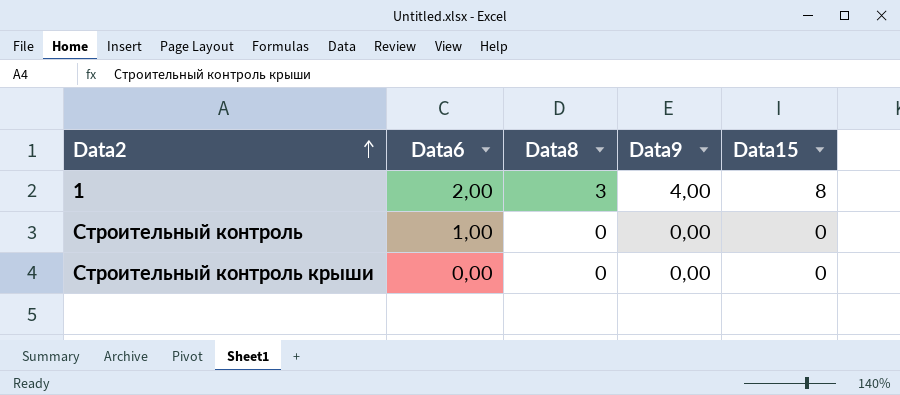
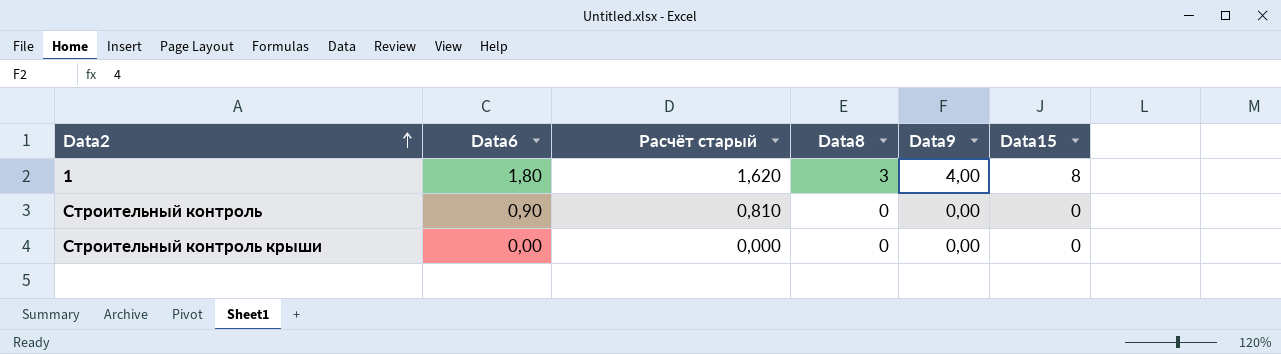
column Расчёт старый | formula: none -> [Data6] * 0,9
1 | Data6: 2,00 -> 1,80
Строительный контроль | Data6: 1,00 -> 0,90

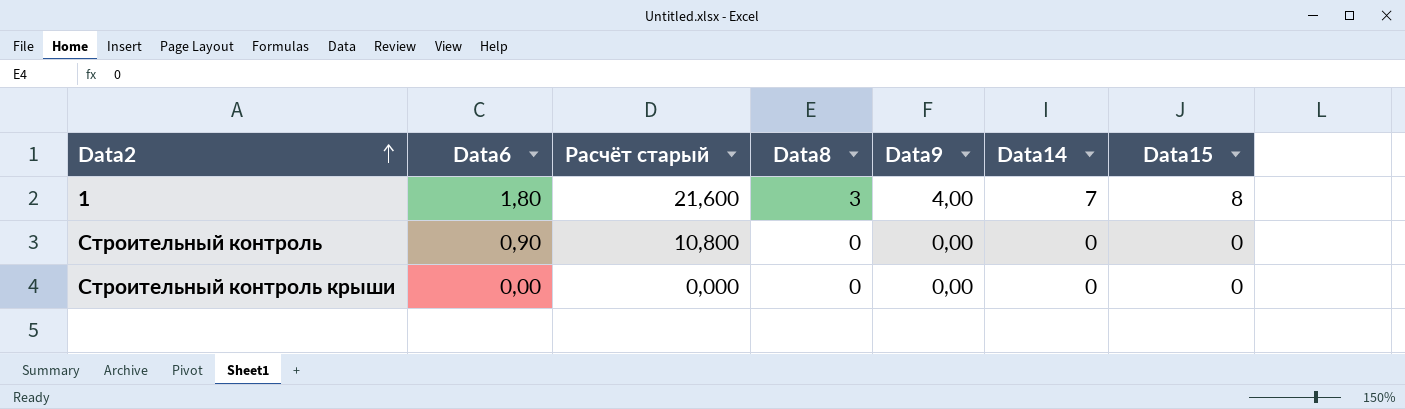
column Расчёт старый | formula: [Data6] * 0,9 -> [Data6] * 12
column Data14 | position: none -> 6

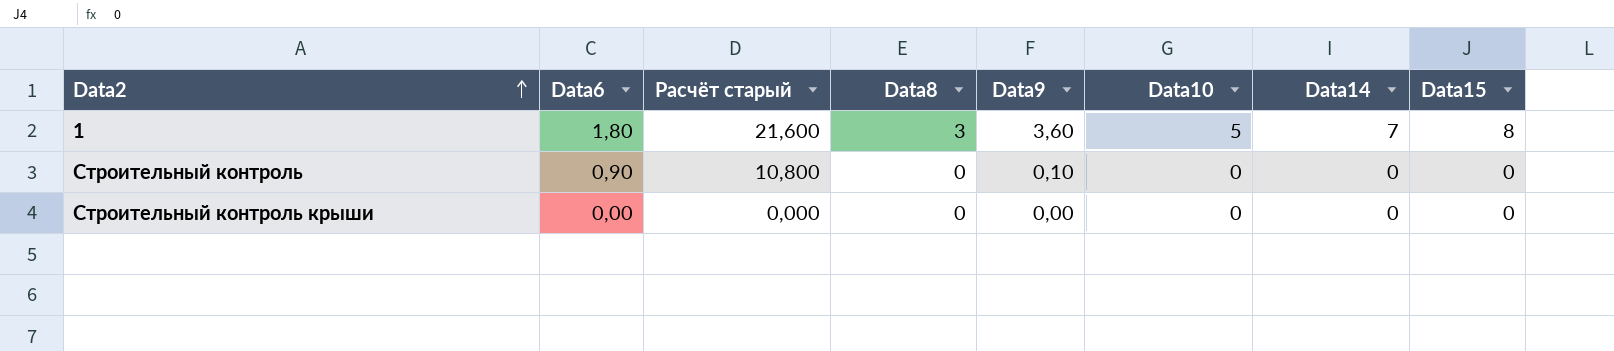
column Data10 | position: none -> 6
1 | Data9: 4,00 -> 3,60
Строительный контроль | Data9: 0,00 -> 0,10

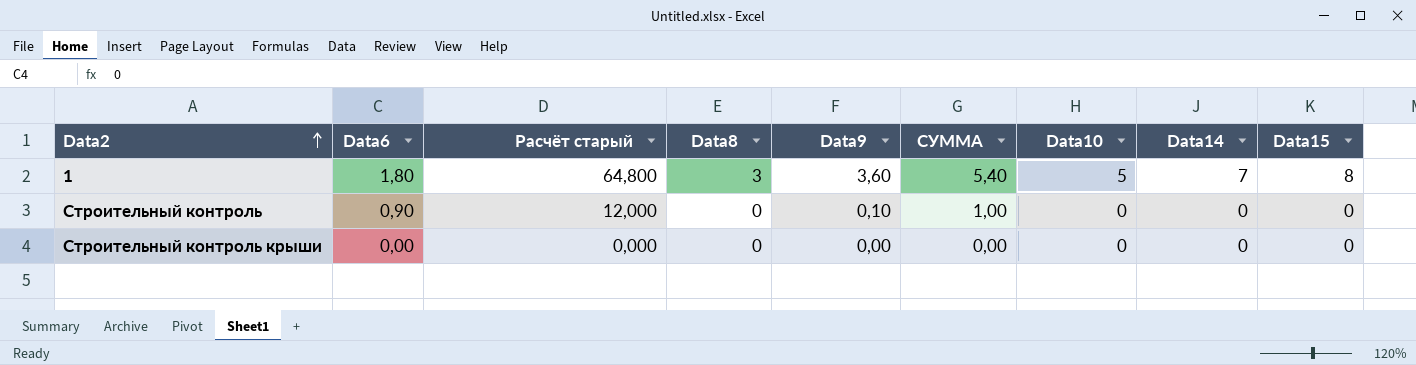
column Расчёт старый | formula: [Data6] * 12 -> [СУММА] * 12
column СУММА | formula: none -> [Data6] + [Data9]

